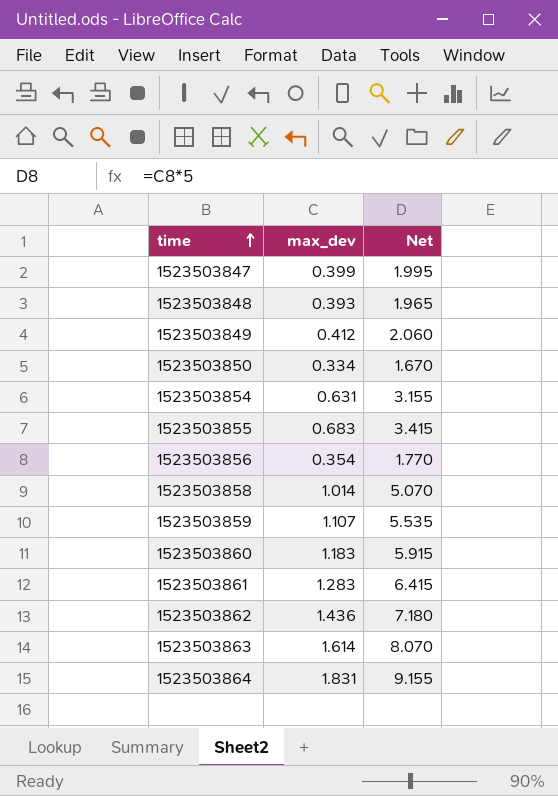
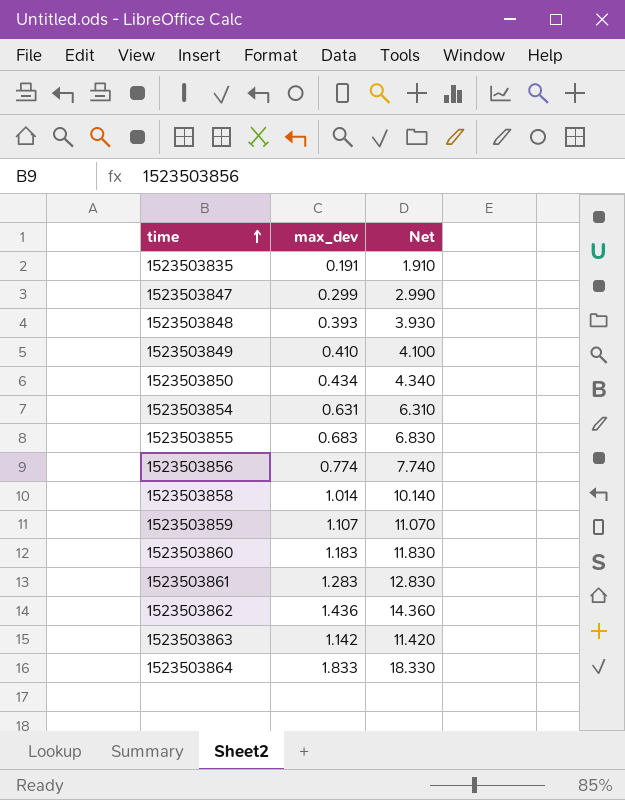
column Net | formula: [max_dev] * 5 -> [max_dev] * 10
row 1523503835: none -> 0.191 | 1.910
1523503847 | max_dev: 0.399 -> 0.299
1523503849 | max_dev: 0.412 -> 0.410
1523503850 | max_dev: 0.334 -> 0.434
1523503856 | max_dev: 0.354 -> 0.774
1523503863 | max_dev: 1.614 -> 1.142
1523503864 | max_dev: 1.831 -> 1.833

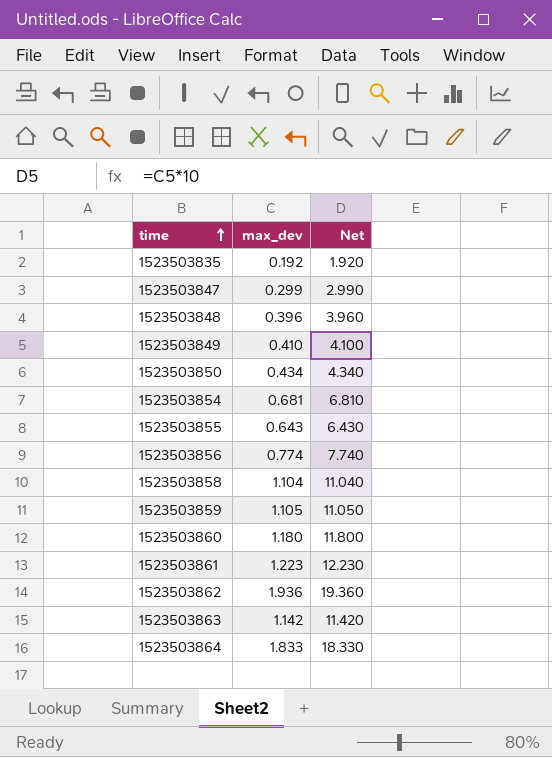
1523503835 | max_dev: 0.191 -> 0.192
1523503835 | Net: 1.910 -> 1.920
1523503848 | max_dev: 0.393 -> 0.396
1523503848 | Net: 3.930 -> 3.960
1523503854 | max_dev: 0.631 -> 0.681
1523503854 | Net: 6.310 -> 6.810
1523503855 | max_dev: 0.683 -> 0.643
1523503855 | Net: 6.830 -> 6.430
1523503858 | max_dev: 1.014 -> 1.104
1523503858 | Net: 10.140 -> 11.040
1523503859 | max_dev: 1.107 -> 1.105
1523503859 | Net: 11.070 -> 11.050
1523503860 | max_dev: 1.183 -> 1.180
1523503860 | Net: 11.830 -> 11.800
1523503861 | max_dev: 1.283 -> 1.223
1523503861 | Net: 12.830 -> 12.230
1523503862 | max_dev: 1.436 -> 1.936
1523503862 | Net: 14.360 -> 19.360

